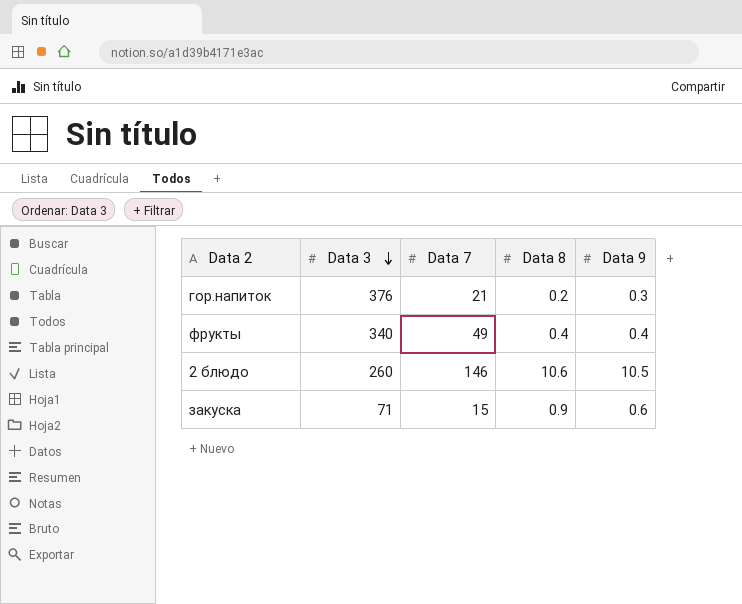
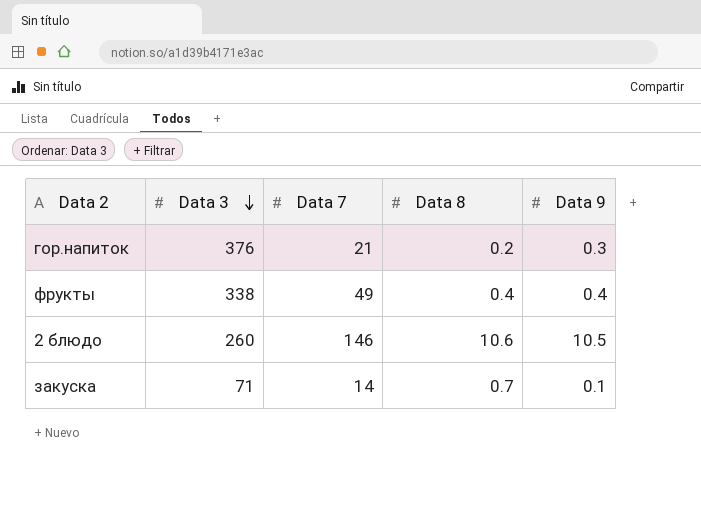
фрукты | Data 3: 340 -> 338
закуска | Data 7: 15 -> 14
закуска | Data 8: 0.9 -> 0.7
закуска | Data 9: 0.6 -> 0.1

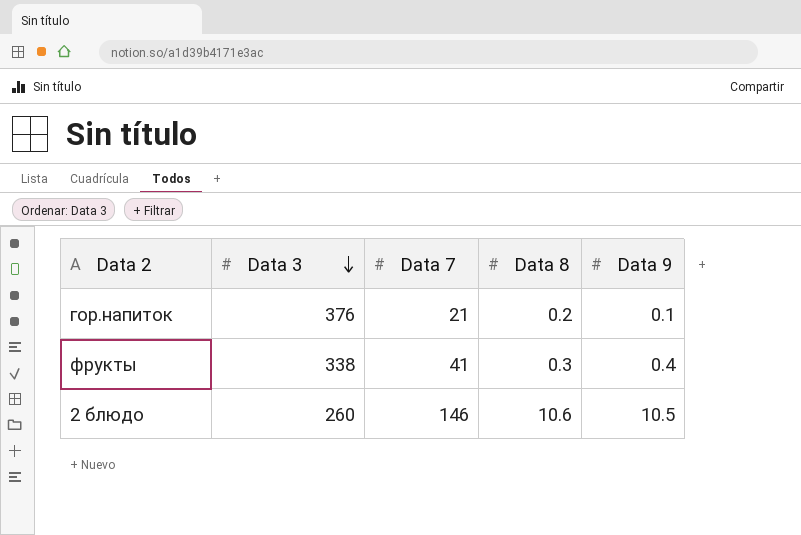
row закуска: 71 | 14 | 0.7 | 0.1 -> none
гор.напиток | Data 9: 0.3 -> 0.1
фрукты | Data 7: 49 -> 41
фрукты | Data 8: 0.4 -> 0.3

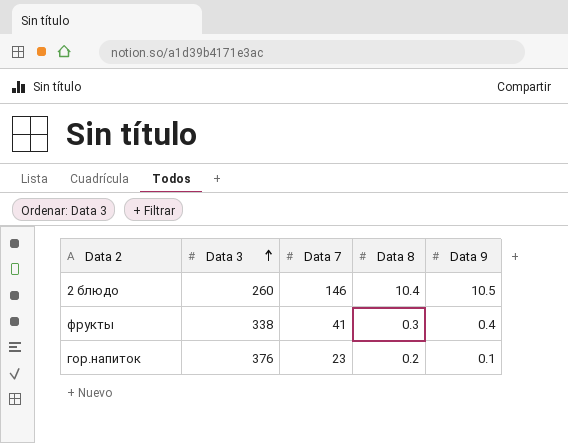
row order: Data 3 descending -> Data 3 ascending
2 блюдо | Data 8: 10.6 -> 10.4
гор.напиток | Data 7: 21 -> 23

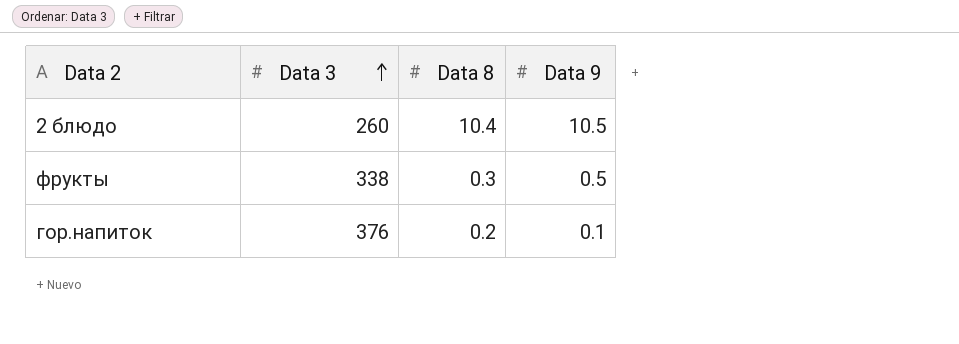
column Data 7 | position: 3 -> none
фрукты | Data 9: 0.4 -> 0.5

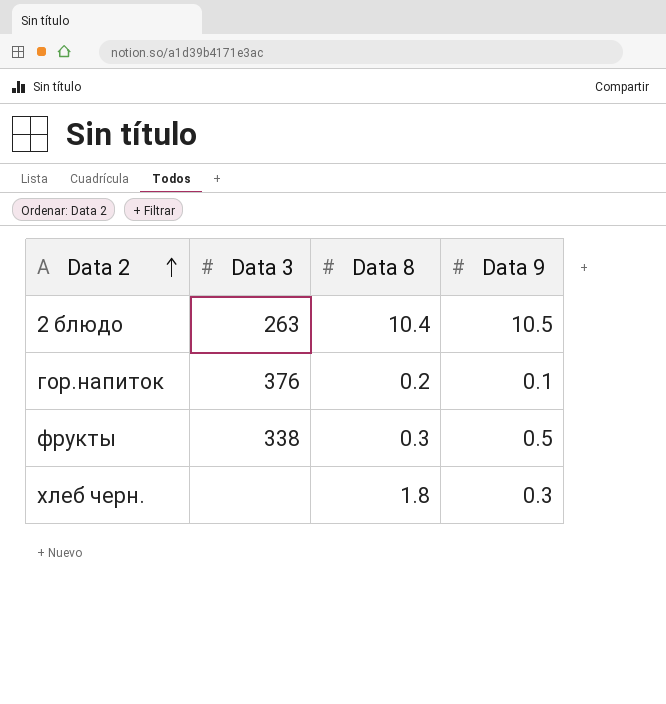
row order: Data 3 ascending -> Data 2 ascending
2 блюдо | Data 3: 260 -> 263
row хлеб черн.: none -> none | 1.8 | 0.3

